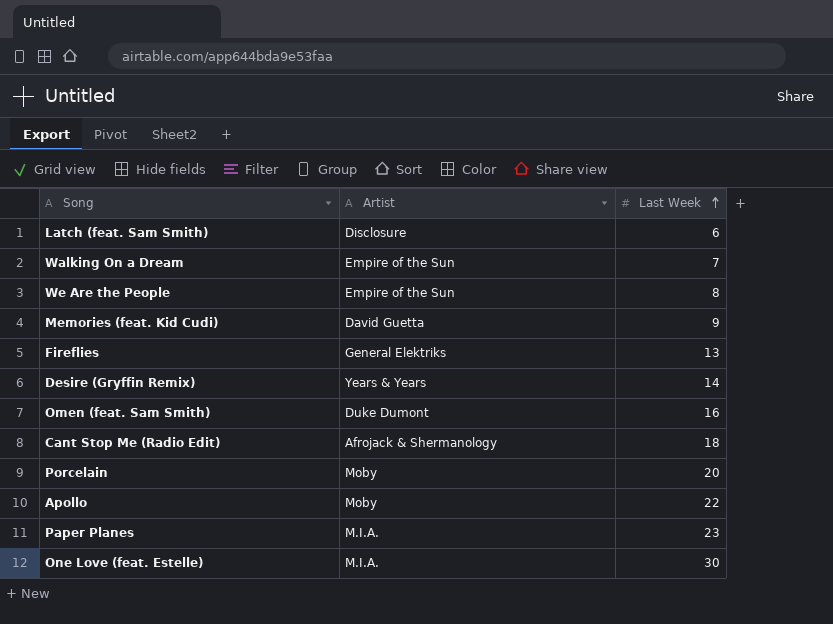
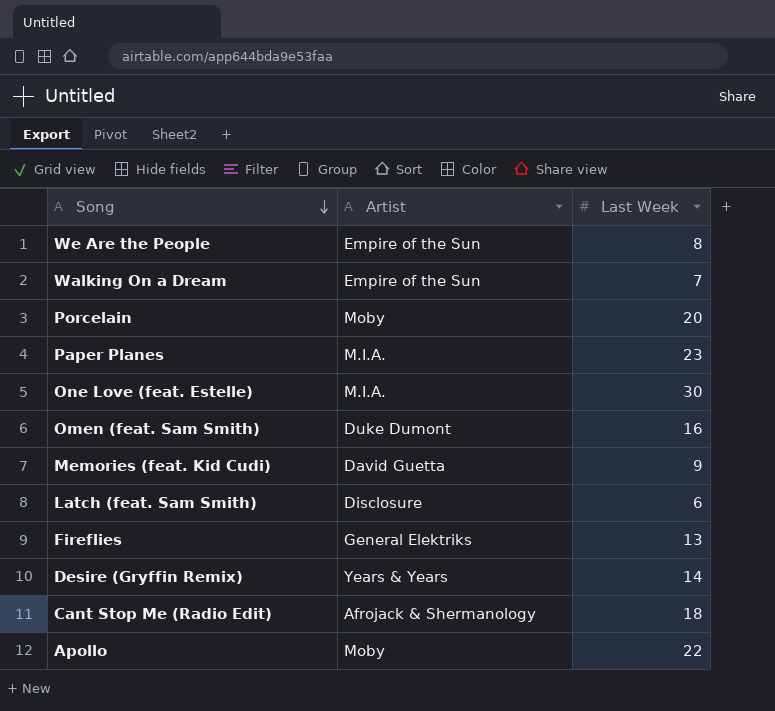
row order: Last Week ascending -> Song descending

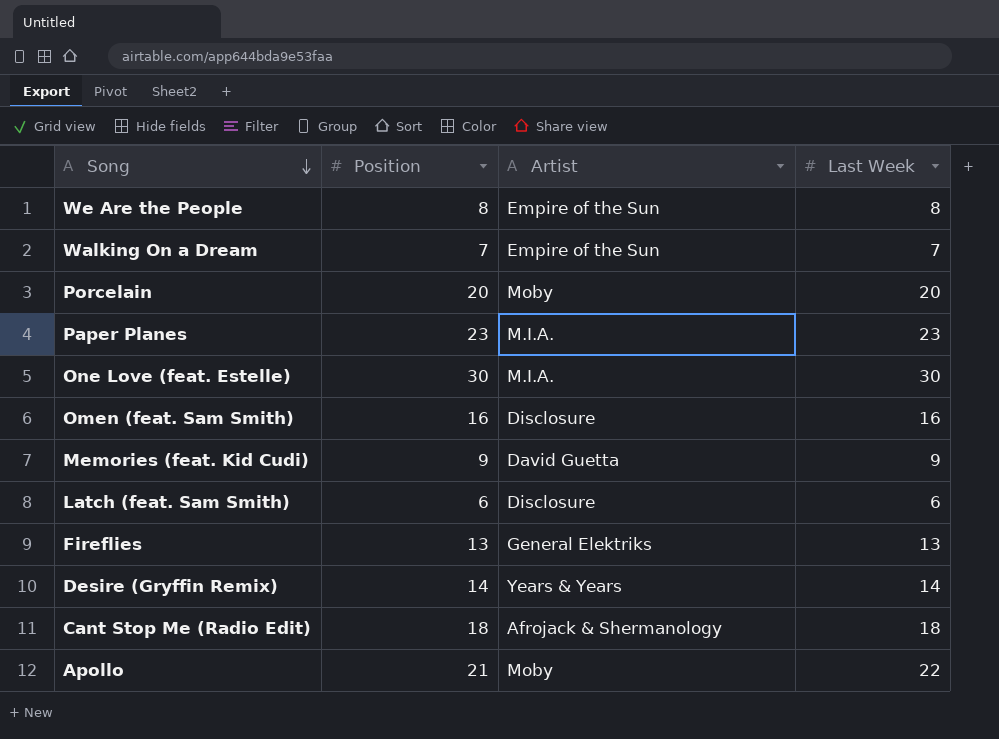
column Position | position: none -> 2
Omen (feat. Sam Smith) | Artist: Duke Dumont -> Disclosure

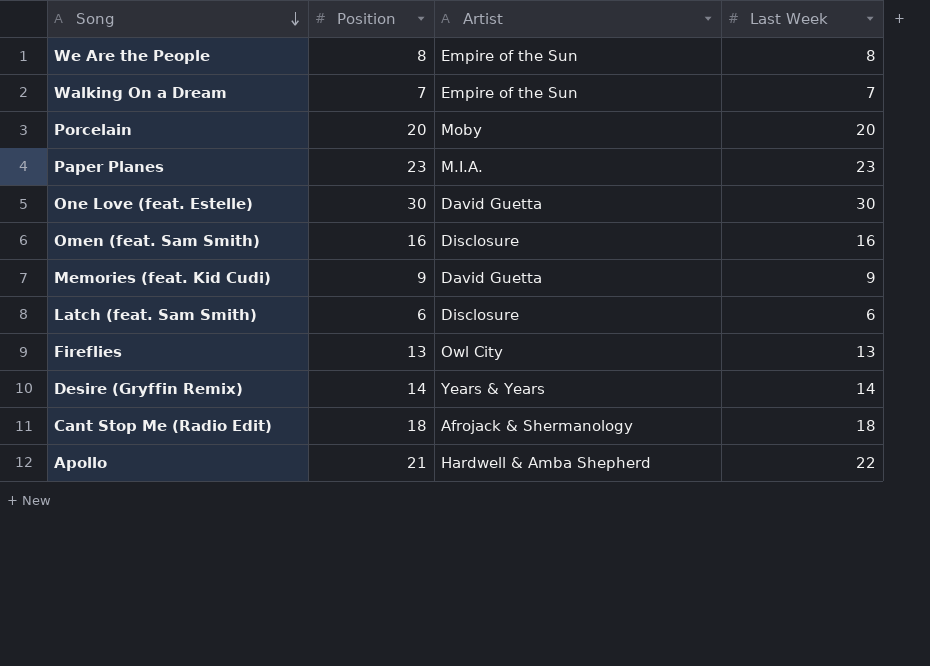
One Love (feat. Estelle) | Artist: M.I.A. -> David Guetta
Fireflies | Artist: General Elektriks -> Owl City
Apollo | Artist: Moby -> Hardwell & Amba Shepherd

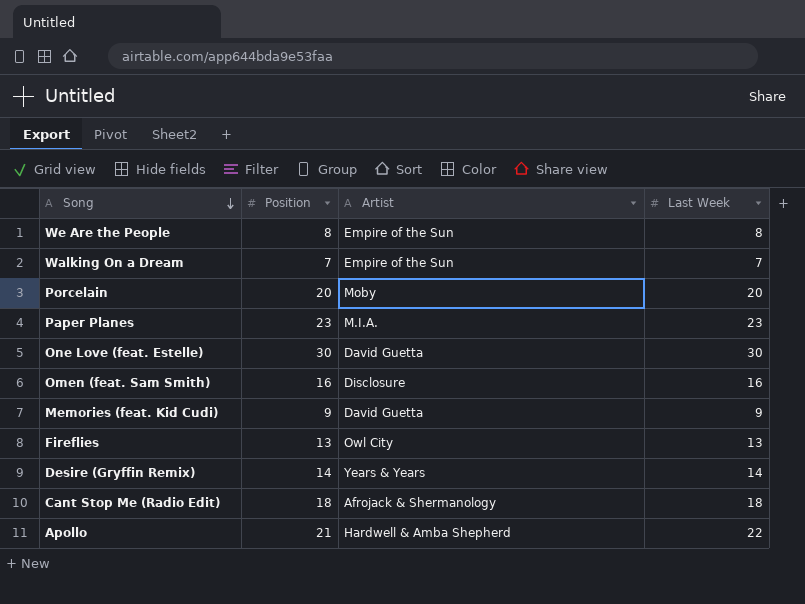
row Latch (feat. Sam Smith): 6 | Disclosure | 6 -> none

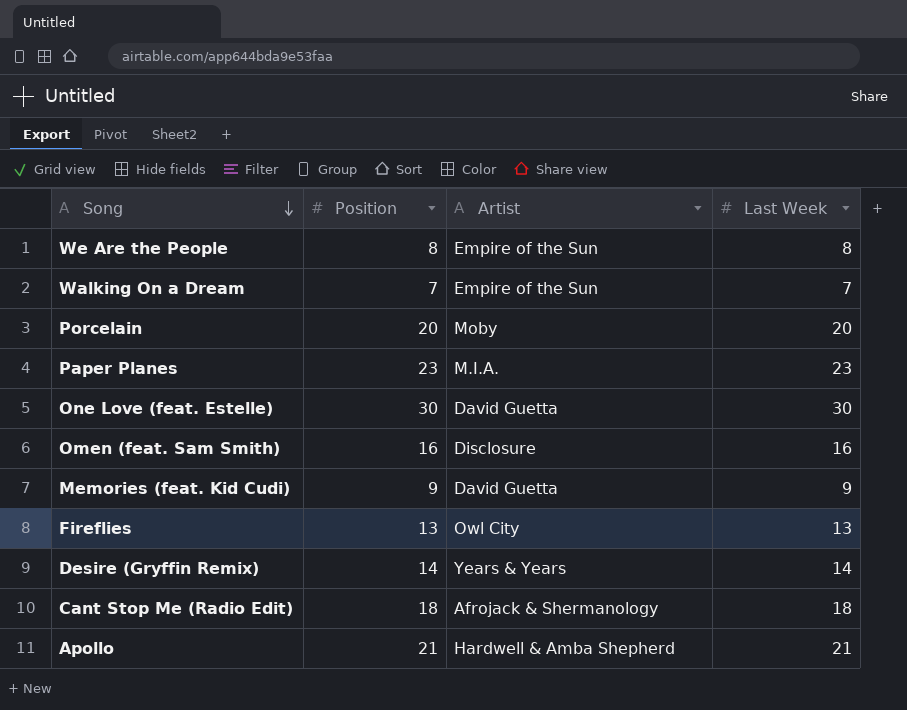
Apollo | Last Week: 22 -> 21

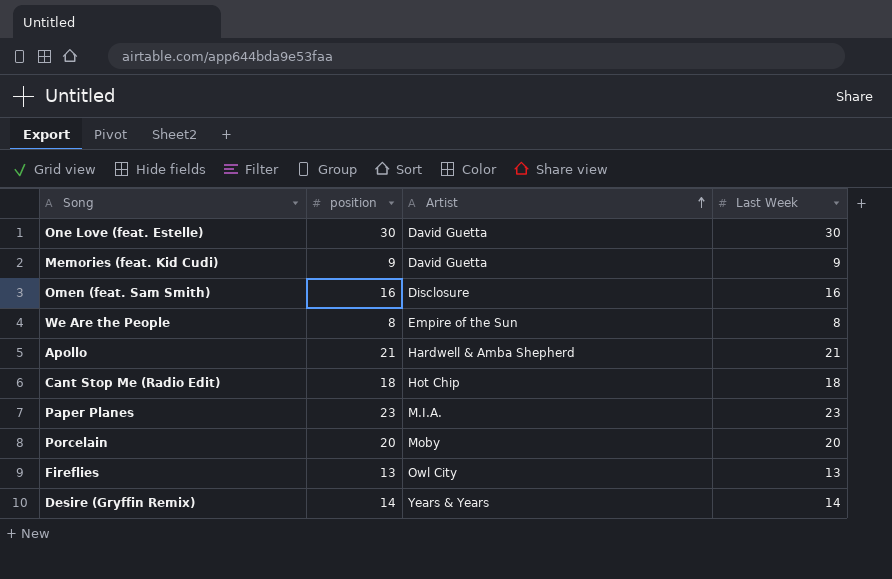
row order: Song descending -> Artist ascending
column name: Position -> position
row Walking On a Dream: 7 | Empire of the Sun | 7 -> none
Cant Stop Me (Radio Edit) | Artist: Afrojack & Shermanology -> Hot Chip

